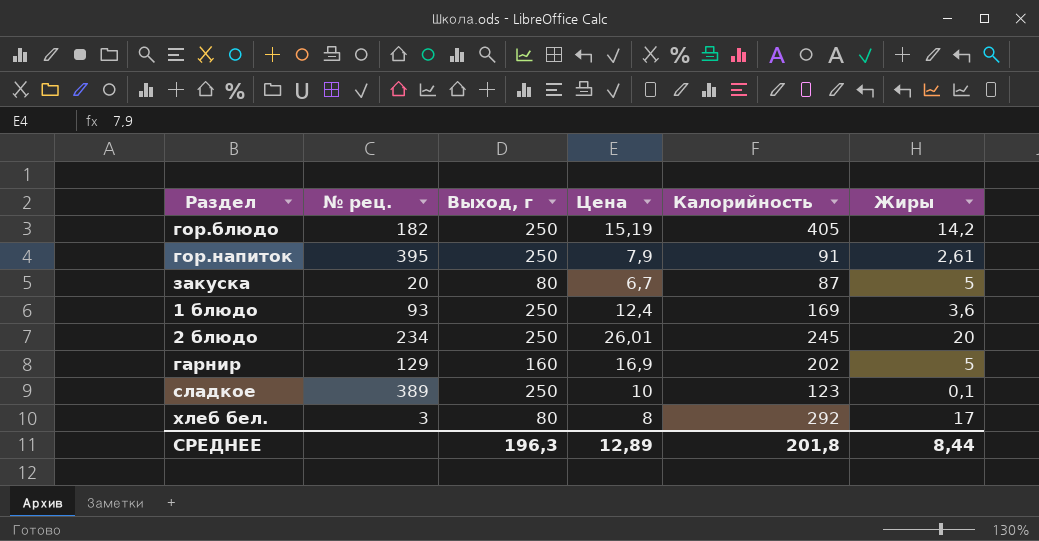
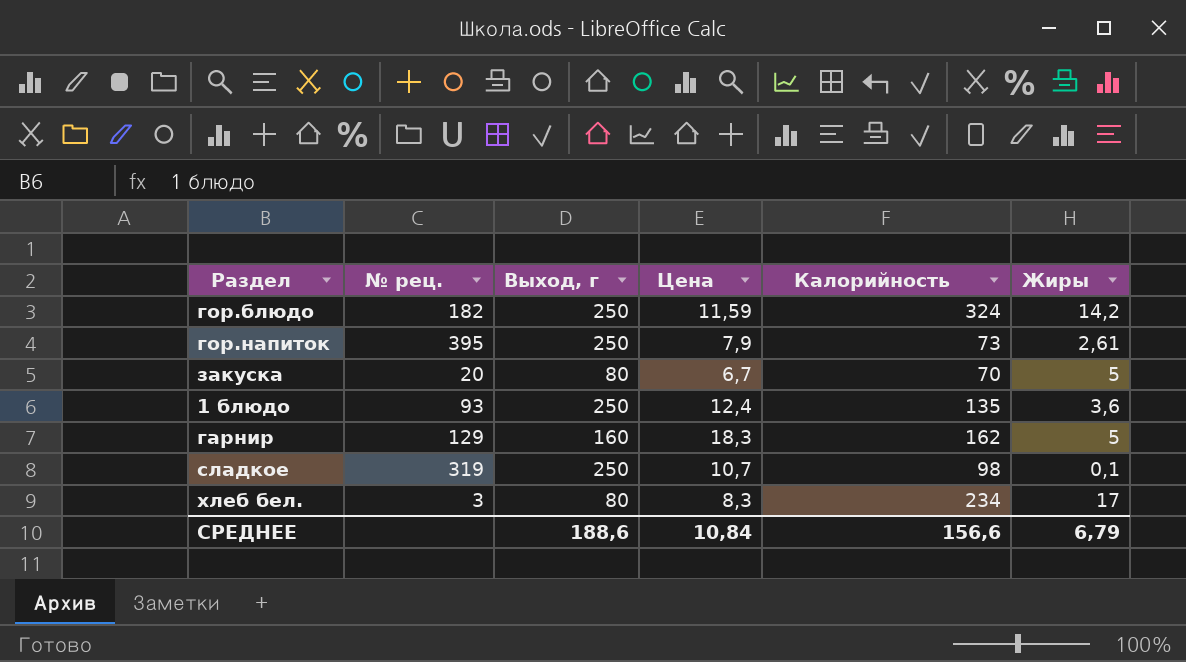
row 2 блюдо: 234 | 250 | 26,01 | 245 | 20 -> none
гор.блюдо | Цена: 15,19 -> 11,59
гор.блюдо | Калорийность: 405 -> 324
гор.напиток | Калорийность: 91 -> 73
закуска | Калорийность: 87 -> 70
1 блюдо | Калорийность: 169 -> 135
гарнир | Цена: 16,9 -> 18,3
гарнир | Калорийность: 202 -> 162
сладкое | № рец.: 389 -> 319
сладкое | Цена: 10 -> 10,7
сладкое | Калорийность: 123 -> 98
хлеб бел. | Цена: 8 -> 8,3
хлеб бел. | Калорийность: 292 -> 234
СРЕДНЕЕ | Выход, г: 196,3 -> 188,6
СРЕДНЕЕ | Цена: 12,89 -> 10,84
СРЕДНЕЕ | Калорийность: 201,8 -> 156,6
СРЕДНЕЕ | Жиры: 8,44 -> 6,79

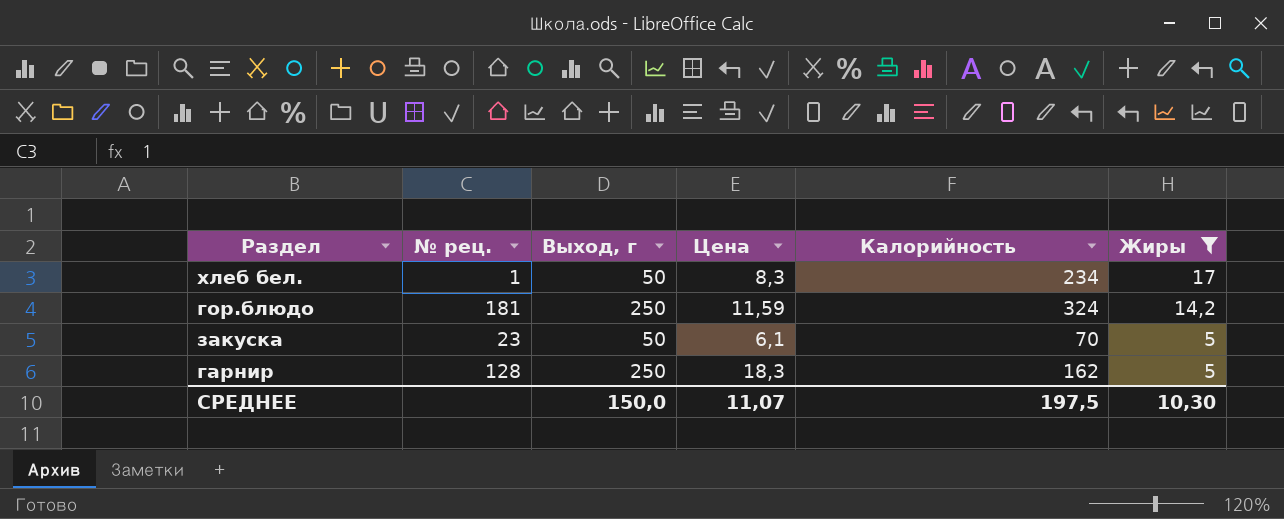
filter: none -> Жиры >= 5
row order: none -> Жиры descending
хлеб бел. | № рец.: 3 -> 1
хлеб бел. | Выход, г: 80 -> 50
гор.блюдо | № рец.: 182 -> 181
закуска | № рец.: 20 -> 23
закуска | Выход, г: 80 -> 50
закуска | Цена: 6,7 -> 6,1
гарнир | № рец.: 129 -> 128
гарнир | Выход, г: 160 -> 250
СРЕДНЕЕ | Выход, г: 188,6 -> 150,0
СРЕДНЕЕ | Цена: 10,84 -> 11,07
СРЕДНЕЕ | Калорийность: 156,6 -> 197,5
СРЕДНЕЕ | Жиры: 6,79 -> 10,30

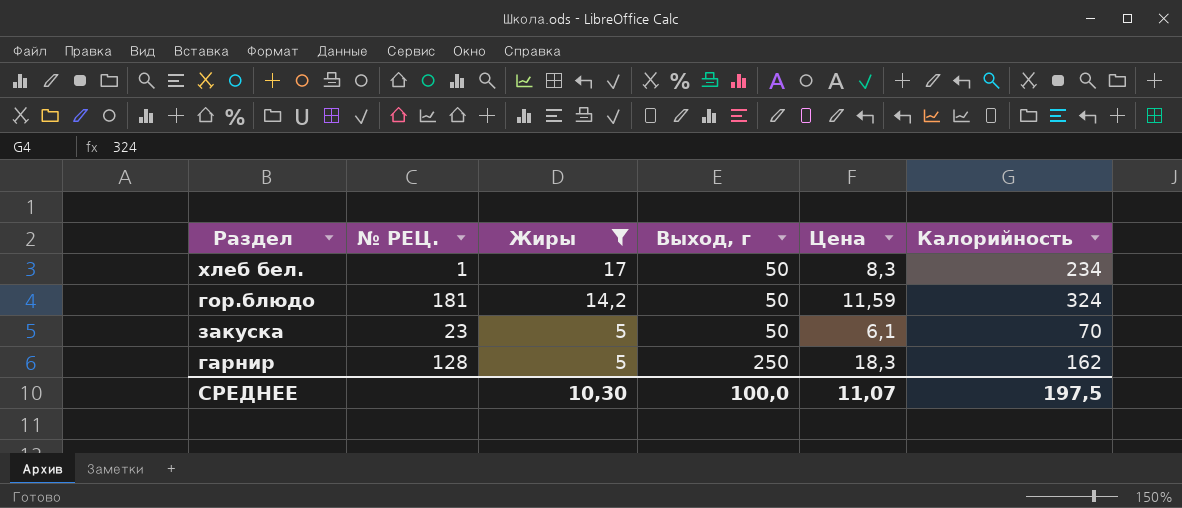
column name: № рец. -> № РЕЦ.
column Жиры | position: 6 -> 3
гор.блюдо | Выход, г: 250 -> 50
СРЕДНЕЕ | Выход, г: 150,0 -> 100,0

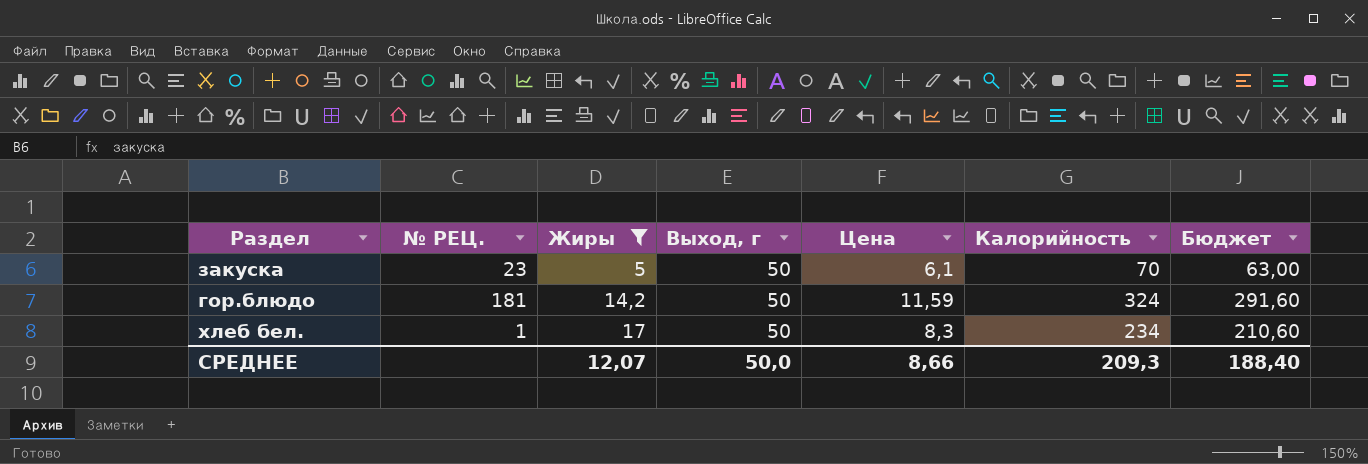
row order: Жиры descending -> Жиры ascending
column Бюджет | formula: none -> [Калорийность] * 0,9
row гарнир: 128 | 5 | 250 | 18,3 | 162 -> none
СРЕДНЕЕ | Жиры: 10,30 -> 12,07
СРЕДНЕЕ | Выход, г: 100,0 -> 50,0
СРЕДНЕЕ | Цена: 11,07 -> 8,66
СРЕДНЕЕ | Калорийность: 197,5 -> 209,3

